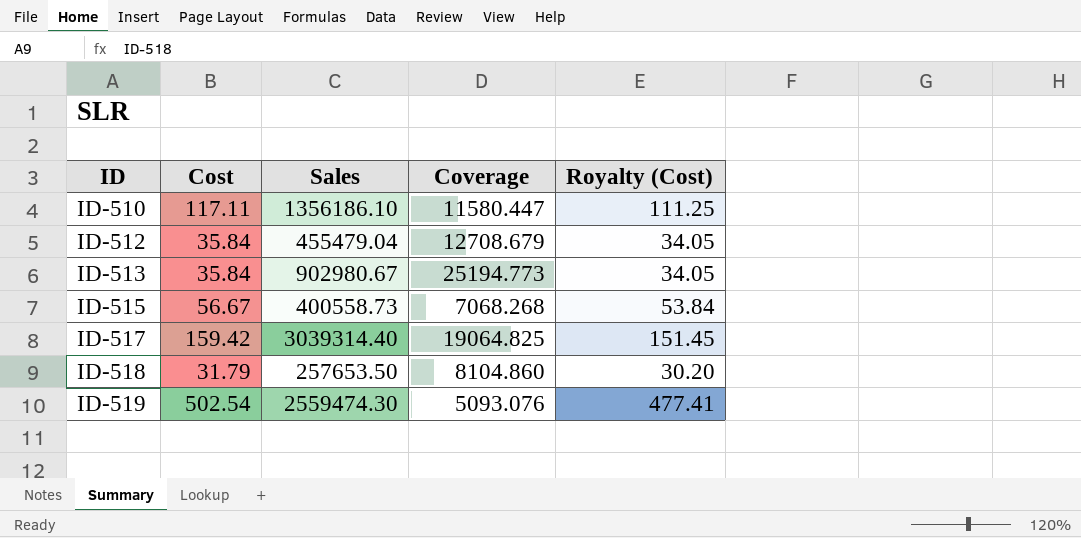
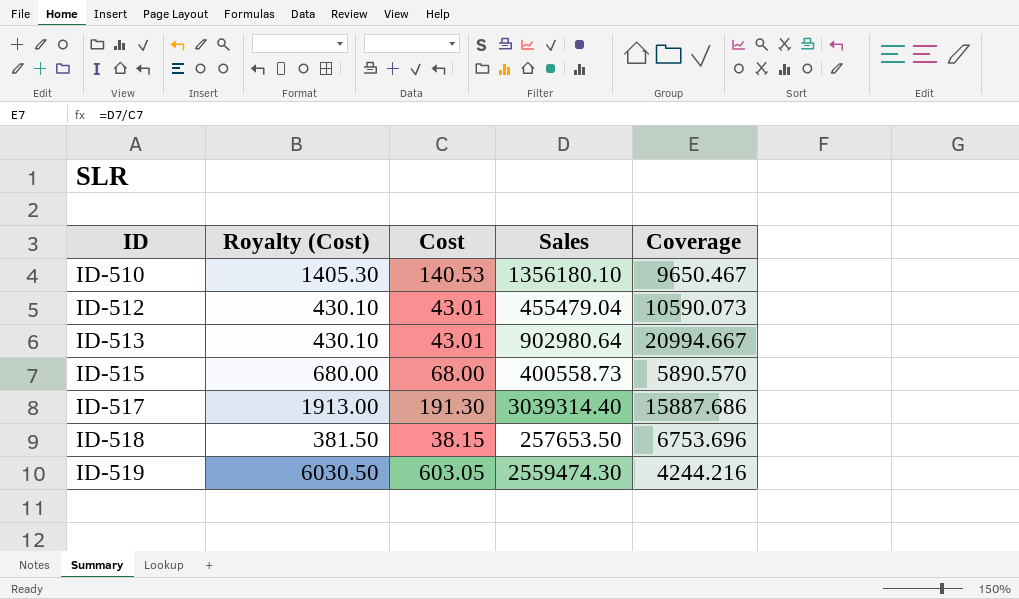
column Royalty (Cost) | formula: [Cost] * 0.95 -> [Cost] * 10
column Royalty (Cost) | position: 5 -> 2
ID-510 | Cost: 117.11 -> 140.53
ID-510 | Sales: 1356186.10 -> 1356180.10
ID-510 | Coverage: 11580.447 -> 9650.467
ID-512 | Cost: 35.84 -> 43.01
ID-512 | Coverage: 12708.679 -> 10590.073
ID-513 | Cost: 35.84 -> 43.01
ID-513 | Sales: 902980.67 -> 902980.64
ID-513 | Coverage: 25194.773 -> 20994.667
ID-515 | Cost: 56.67 -> 68.00
ID-515 | Coverage: 7068.268 -> 5890.570
ID-517 | Cost: 159.42 -> 191.30
ID-517 | Coverage: 19064.825 -> 15887.686
ID-518 | Cost: 31.79 -> 38.15
ID-518 | Coverage: 8104.860 -> 6753.696
ID-519 | Cost: 502.54 -> 603.05
ID-519 | Coverage: 5093.076 -> 4244.216

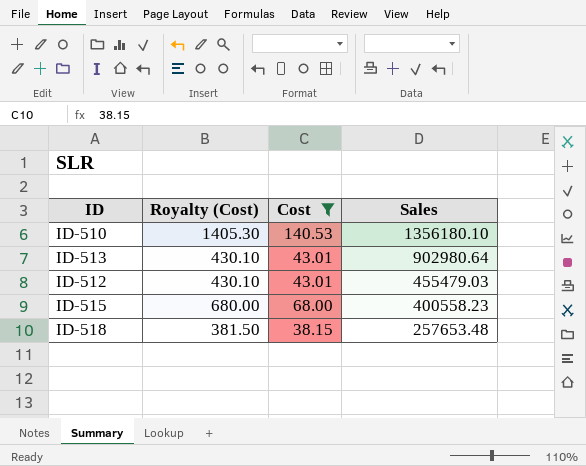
filter: none -> Cost <= 140.53
row order: ID ascending -> Sales descending
column Coverage | formula: [Sales] / [Cost] -> none
ID-512 | Sales: 455479.04 -> 455479.03
ID-515 | Sales: 400558.73 -> 400558.23
ID-518 | Sales: 257653.50 -> 257653.48

